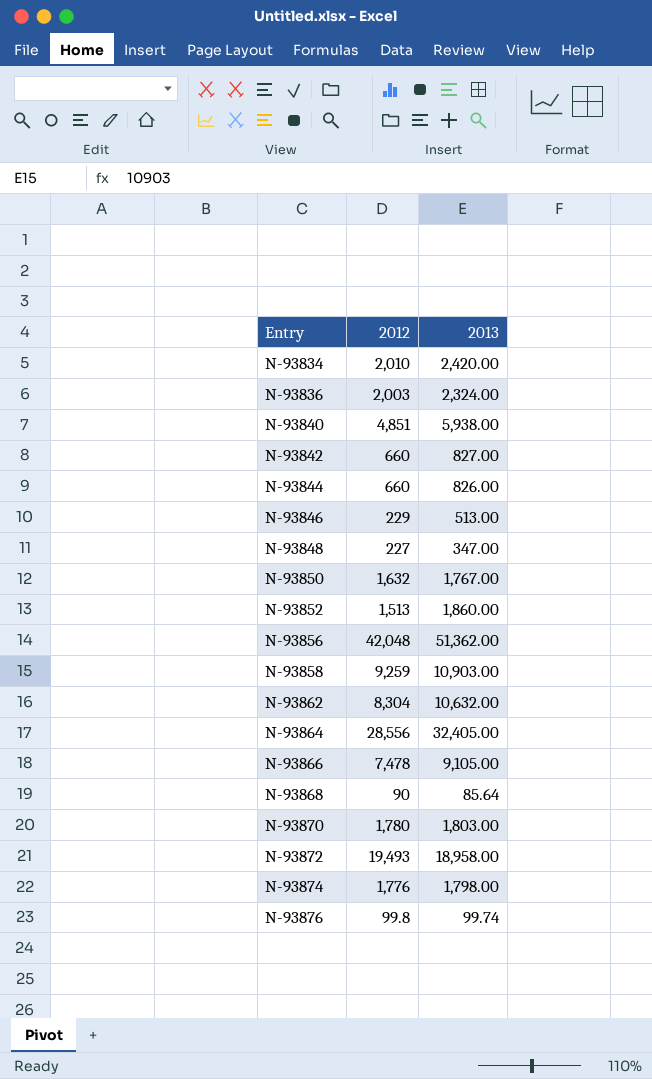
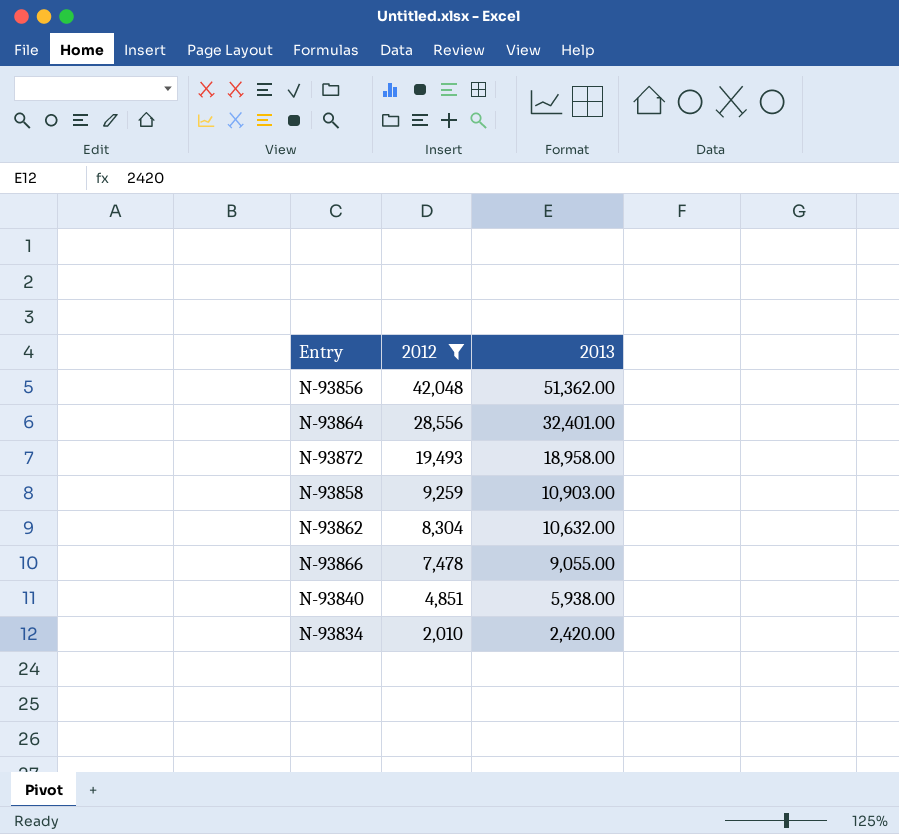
filter: none -> 2012 >= 2,010
row order: Entry ascending -> 2012 descending
N-93864 | 2013: 32,405.00 -> 32,401.00
N-93866 | 2013: 9,105.00 -> 9,055.00

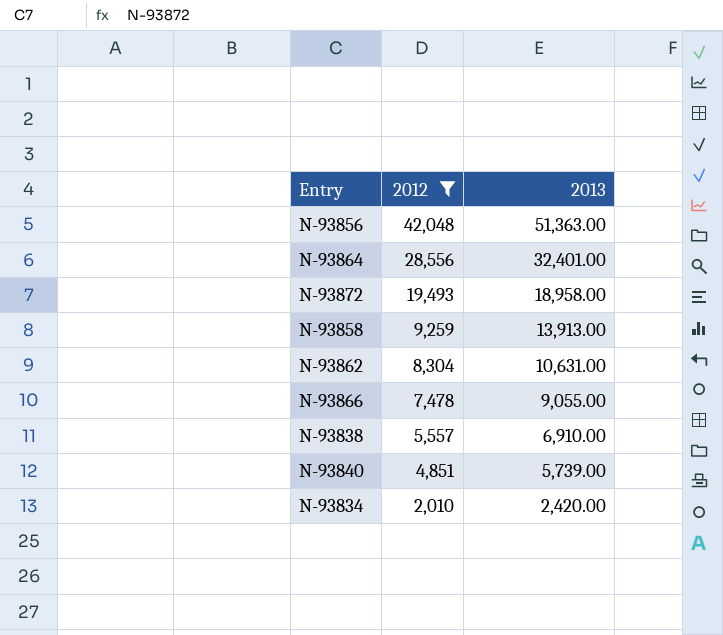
N-93856 | 2013: 51,362.00 -> 51,363.00
N-93858 | 2013: 10,903.00 -> 13,913.00
N-93862 | 2013: 10,632.00 -> 10,631.00
row N-93838: none -> 5,557 | 6,910.00
N-93840 | 2013: 5,938.00 -> 5,739.00

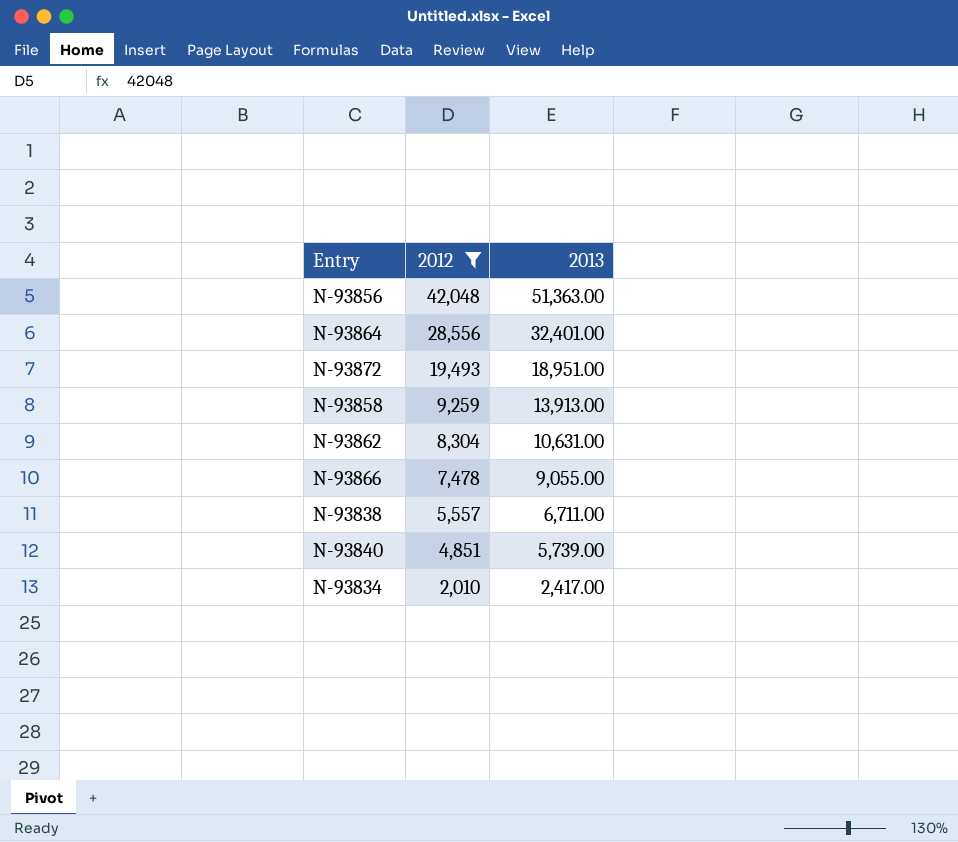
N-93872 | 2013: 18,958.00 -> 18,951.00
N-93838 | 2013: 6,910.00 -> 6,711.00
N-93834 | 2013: 2,420.00 -> 2,417.00

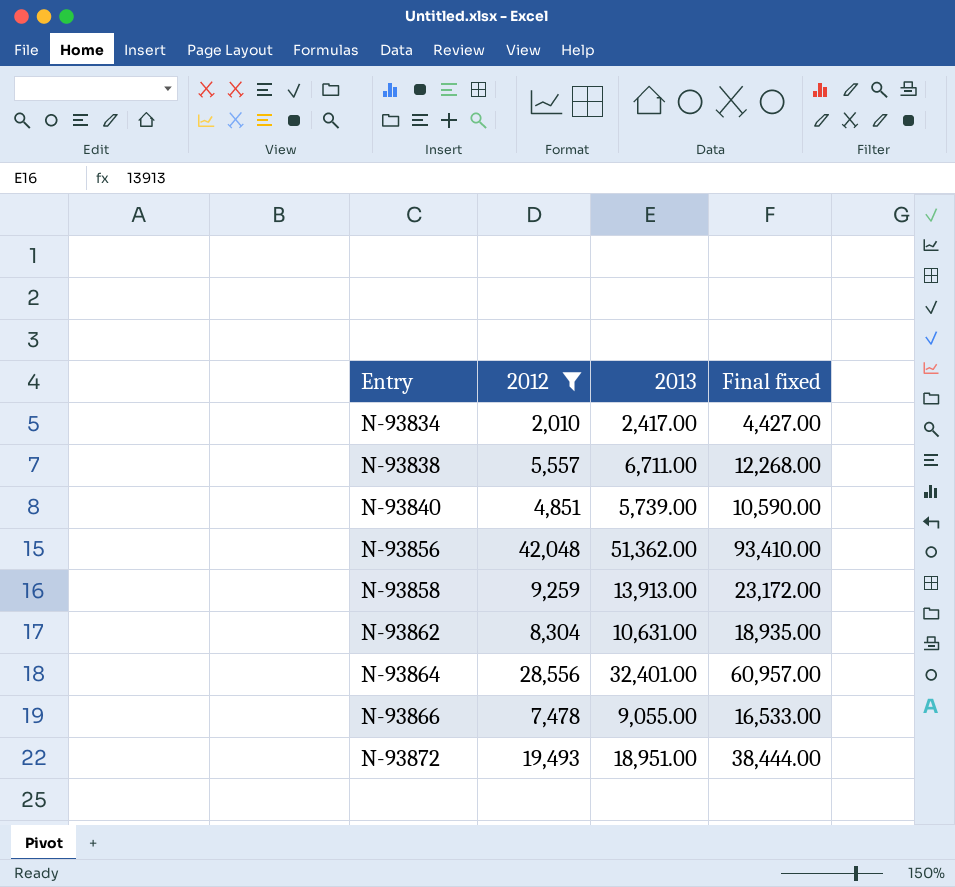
row order: 2012 descending -> Entry ascending
column Final fixed | formula: none -> [2012] + [2013]
N-93856 | 2013: 51,363.00 -> 51,362.00

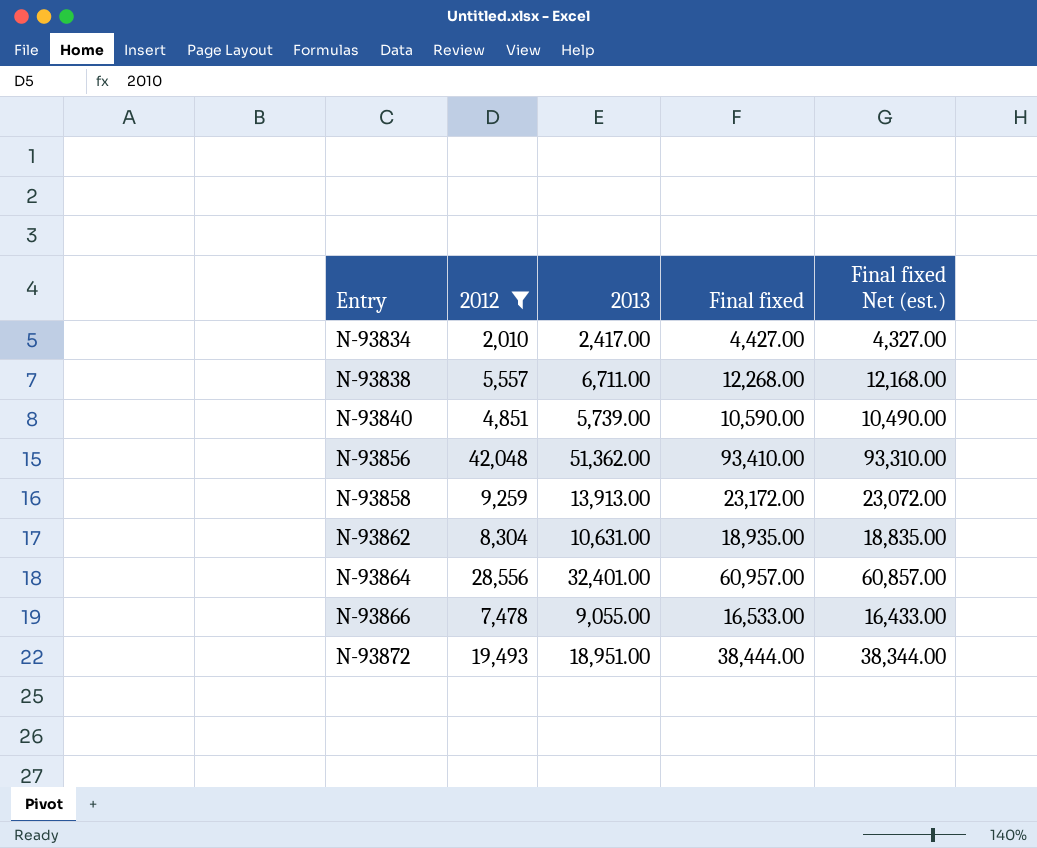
column Final fixed Net (est.) | formula: none -> [Final fixed] - 100

